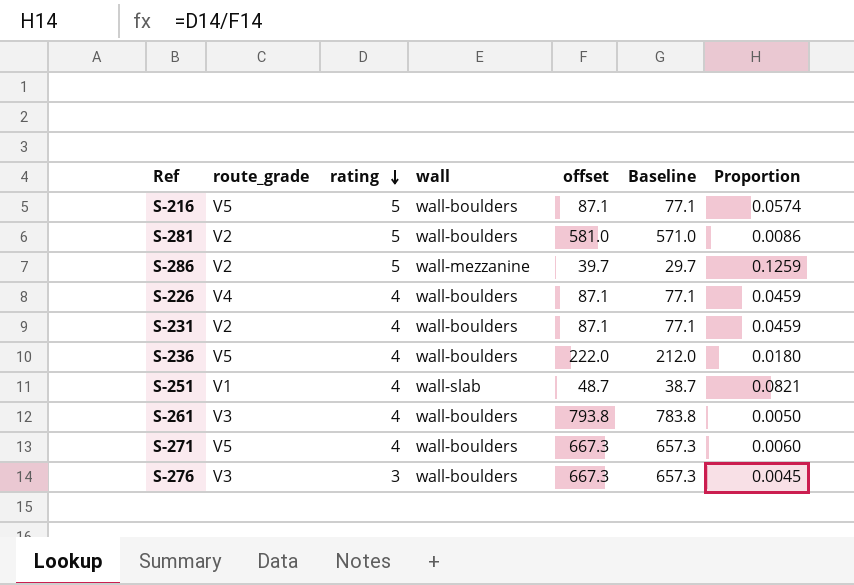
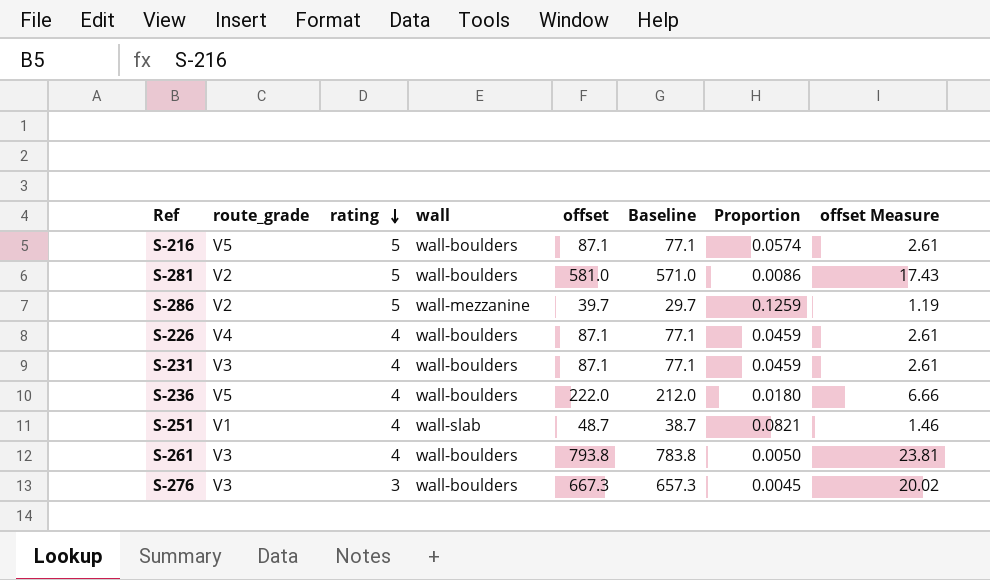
column offset Measure | formula: none -> [offset] * 0.03
row S-271: V5 | 4 | wall-boulders | 667.3 | 657.3 | 0.0060 -> none
S-231 | route_grade: V2 -> V3

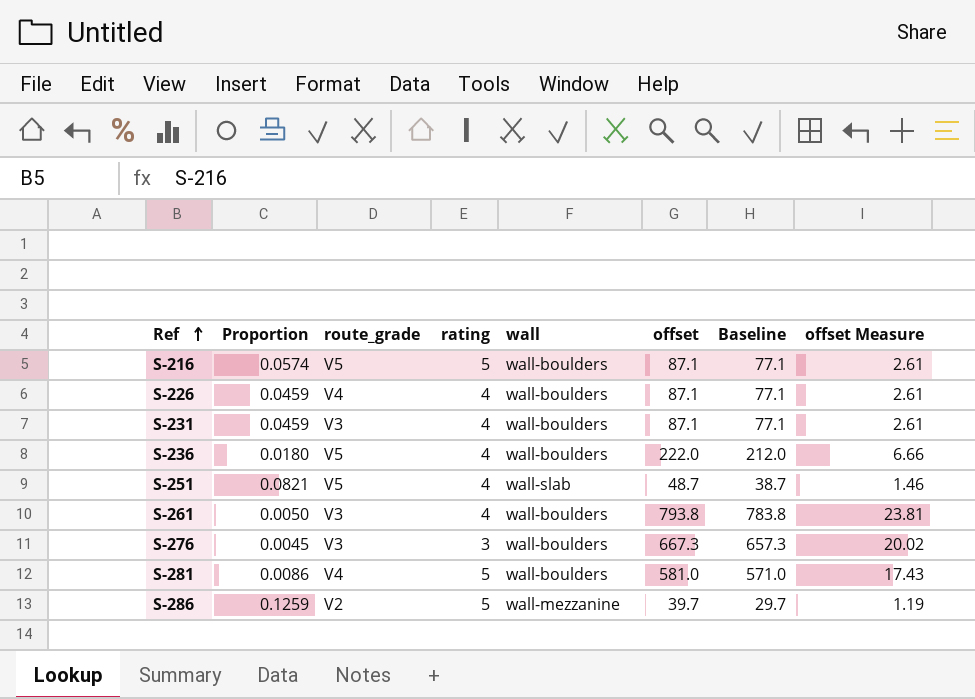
row order: rating descending -> Ref ascending
column Proportion | position: 7 -> 2
S-251 | route_grade: V1 -> V5
S-281 | route_grade: V2 -> V4

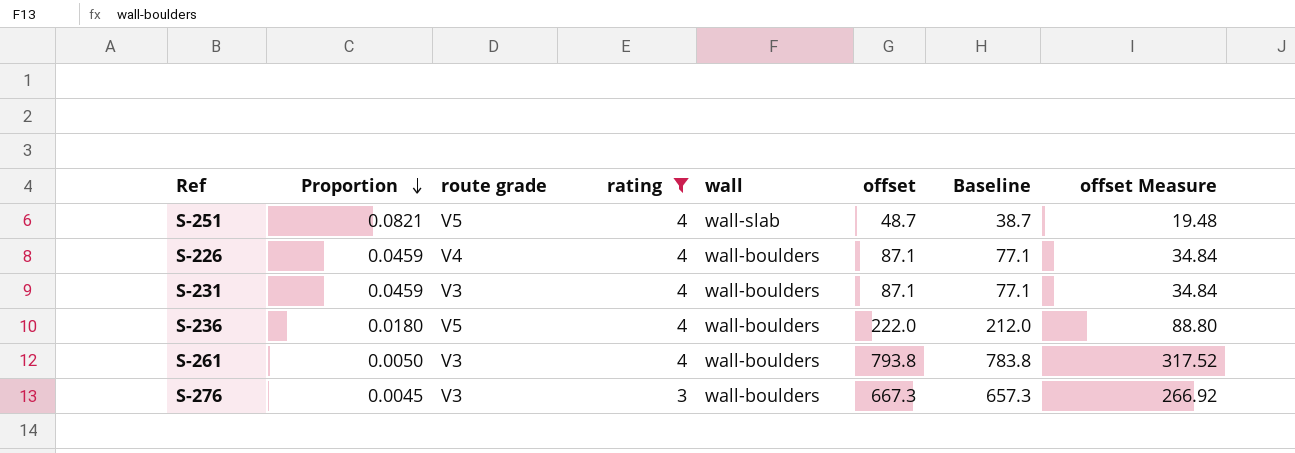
filter: none -> rating != 5
row order: Ref ascending -> Proportion descending
column name: route_grade -> route grade
column offset Measure | formula: [offset] * 0.03 -> [offset] * 0.4

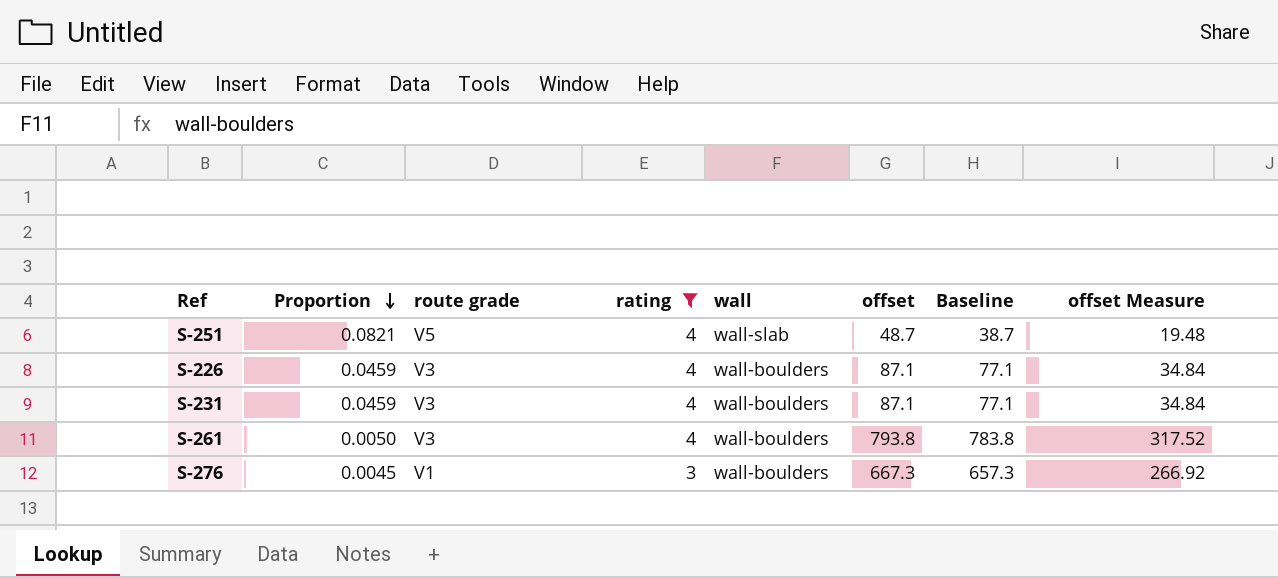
row S-236: 0.0180 | V5 | 4 | wall-boulders | 222.0 | 212.0 | 88.80 -> none
S-226 | route grade: V4 -> V3
S-276 | route grade: V3 -> V1

